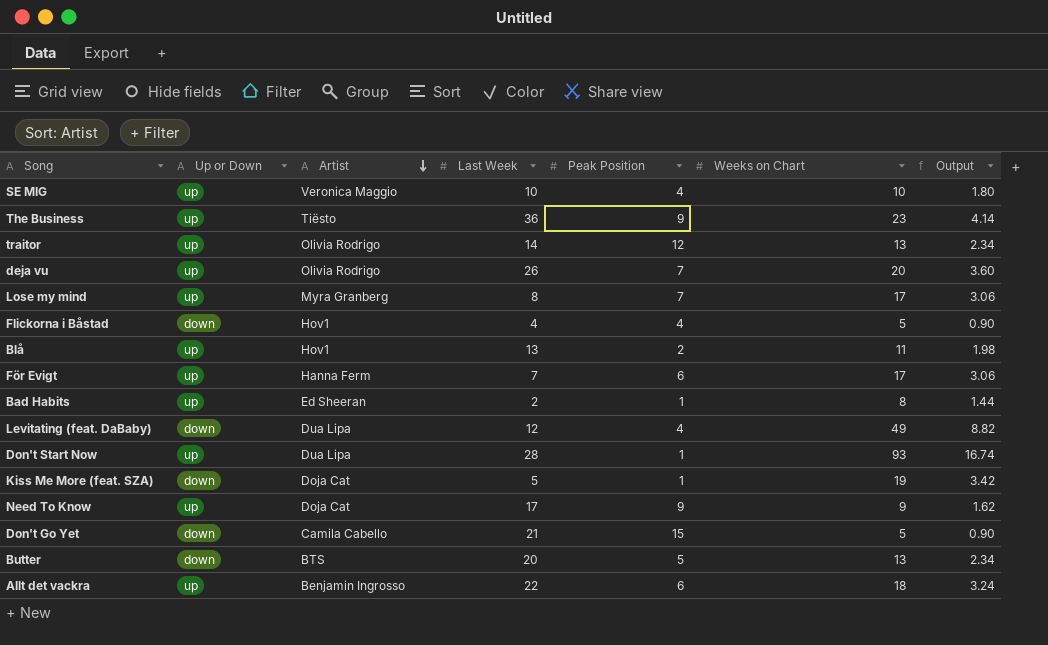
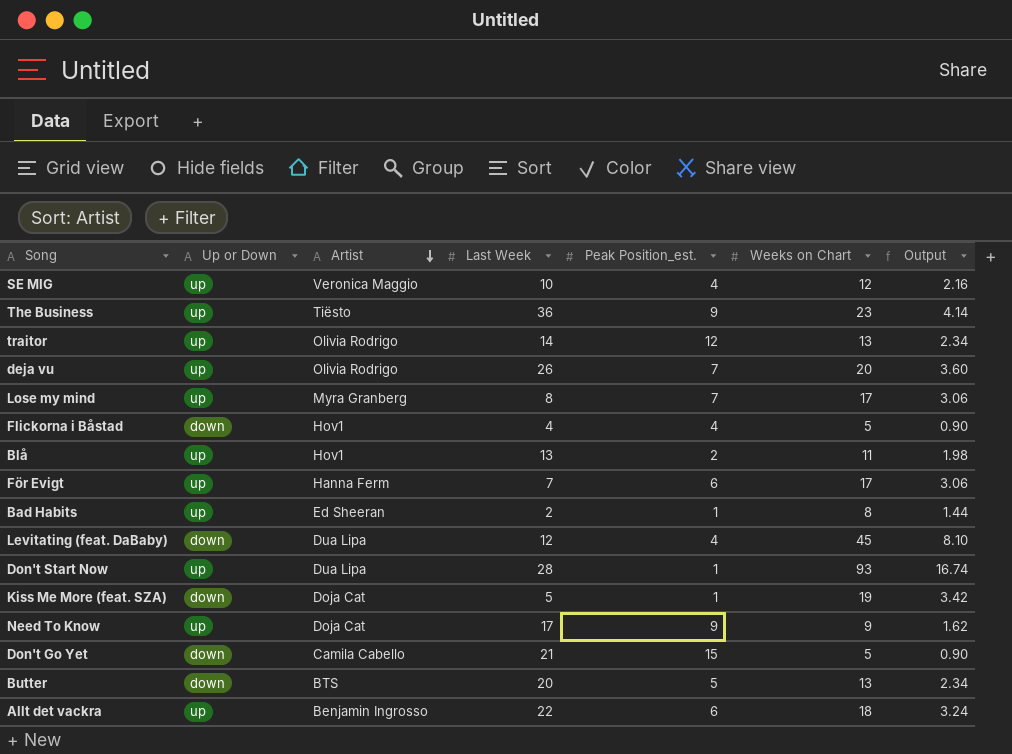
column name: Peak Position -> Peak Position_est.
SE MIG | Weeks on Chart: 10 -> 12
SE MIG | Output: 1.80 -> 2.16
Levitating (feat. DaBaby) | Weeks on Chart: 49 -> 45
Levitating (feat. DaBaby) | Output: 8.82 -> 8.10

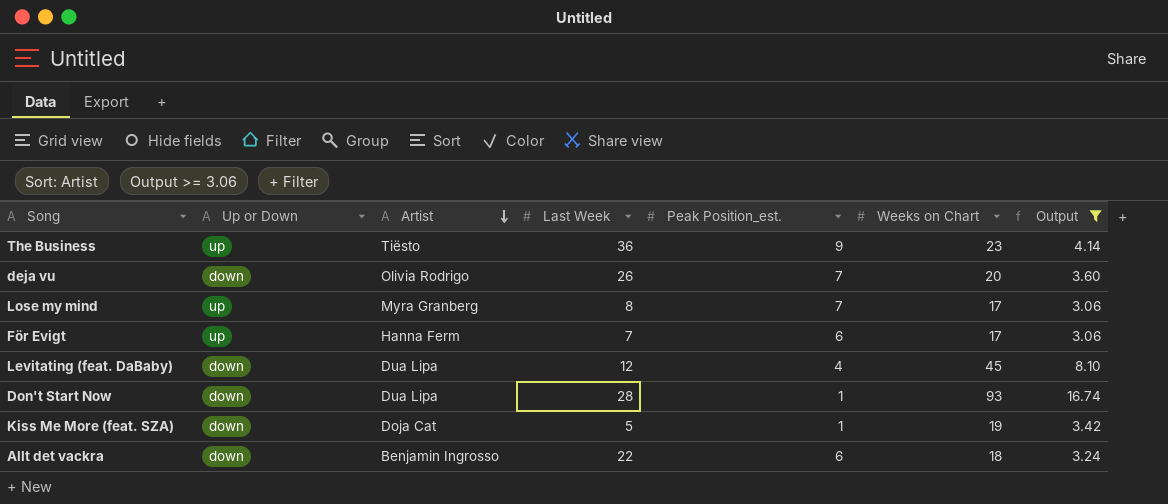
filter: none -> Output >= 3.06
deja vu | Up or Down: up -> down
Don't Start Now | Up or Down: up -> down
Allt det vackra | Up or Down: up -> down

